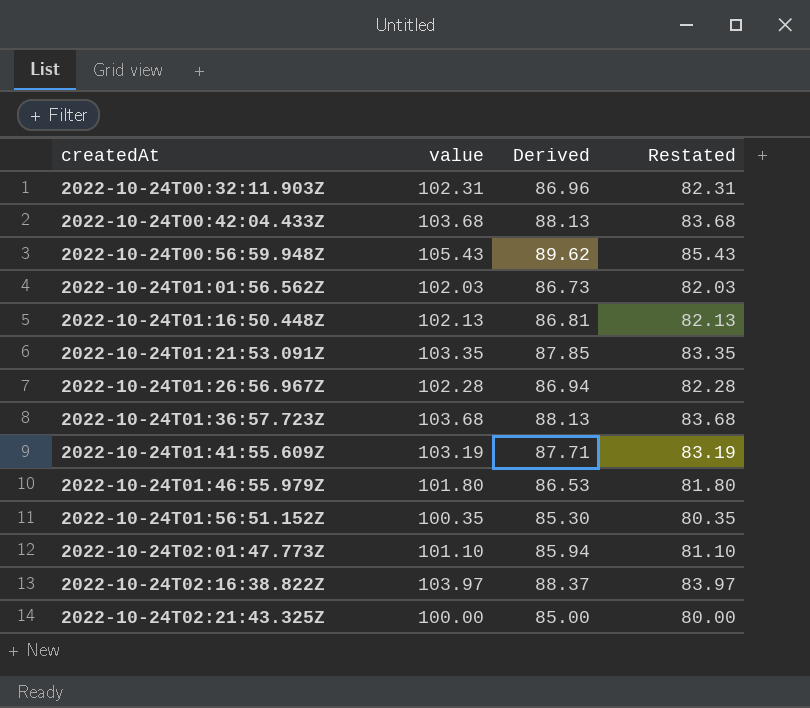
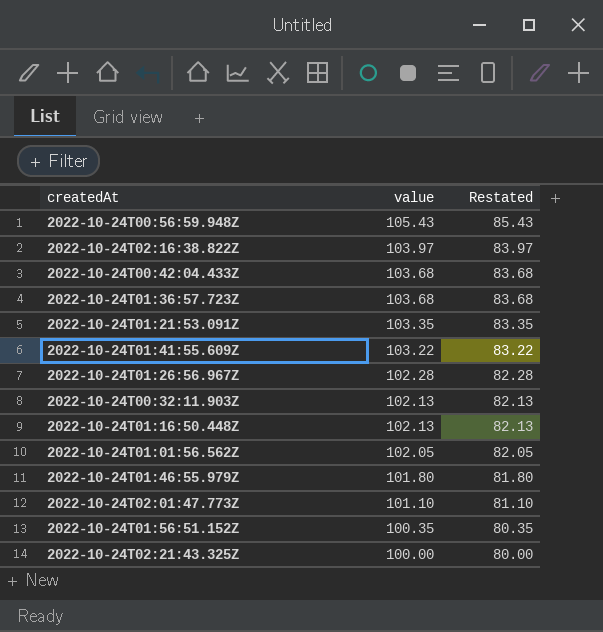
row order: createdAt ascending -> value descending
column Derived | formula: [value] * 0.85 -> none
2022-10-24T01:41:55.609Z | value: 103.19 -> 103.22
2022-10-24T01:41:55.609Z | Restated: 83.19 -> 83.22
2022-10-24T00:32:11.903Z | value: 102.31 -> 102.13
2022-10-24T00:32:11.903Z | Restated: 82.31 -> 82.13
2022-10-24T01:01:56.562Z | value: 102.03 -> 102.05
2022-10-24T01:01:56.562Z | Restated: 82.03 -> 82.05

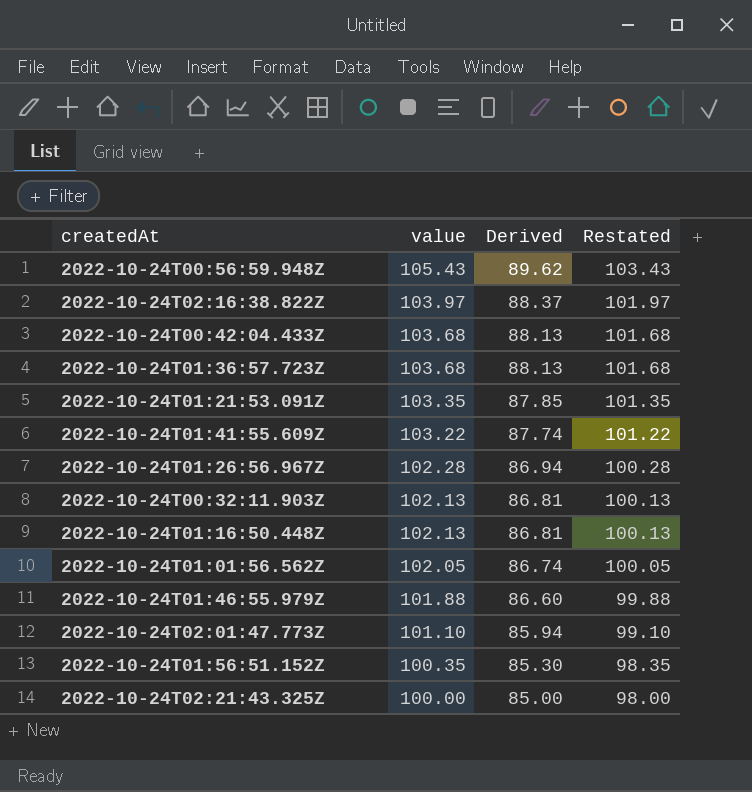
column Derived | formula: none -> [value] * 0.85
column Restated | formula: [value] - 20 -> [value] - 2
2022-10-24T01:46:55.979Z | value: 101.80 -> 101.88

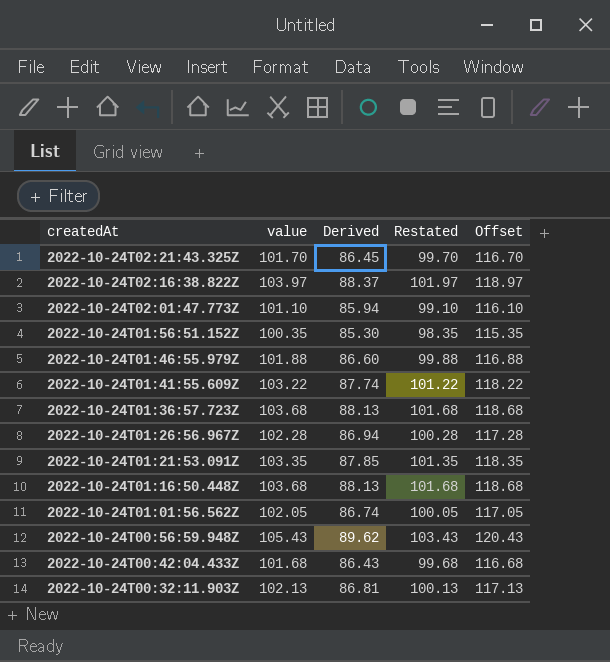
row order: value descending -> createdAt descending
column Offset | formula: none -> [value] + 15
2022-10-24T02:21:43.325Z | value: 100.00 -> 101.70
2022-10-24T02:21:43.325Z | Derived: 85.00 -> 86.45
2022-10-24T02:21:43.325Z | Restated: 98.00 -> 99.70
2022-10-24T01:16:50.448Z | value: 102.13 -> 103.68
2022-10-24T01:16:50.448Z | Derived: 86.81 -> 88.13
2022-10-24T01:16:50.448Z | Restated: 100.13 -> 101.68
2022-10-24T00:42:04.433Z | value: 103.68 -> 101.68
2022-10-24T00:42:04.433Z | Derived: 88.13 -> 86.43
2022-10-24T00:42:04.433Z | Restated: 101.68 -> 99.68

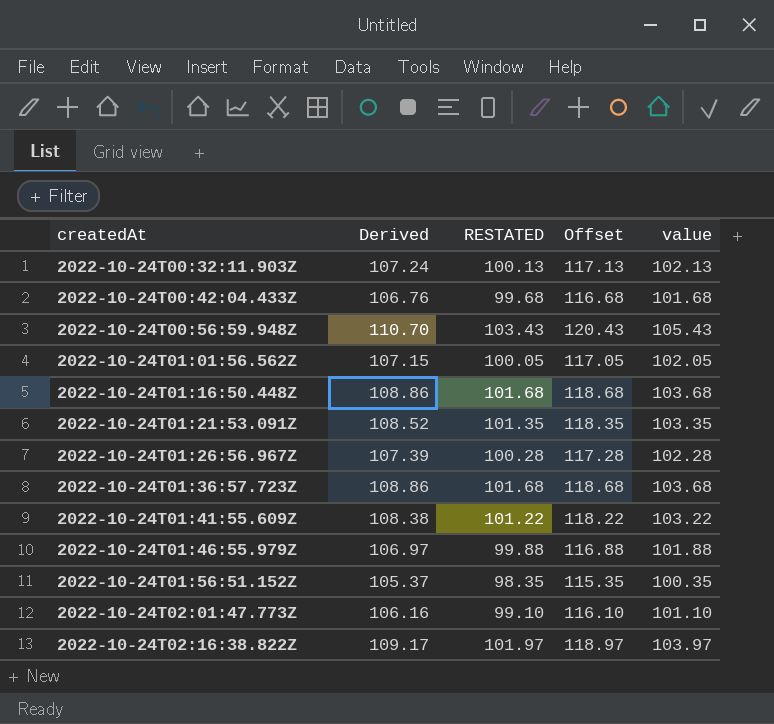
row order: createdAt descending -> createdAt ascending
column Derived | formula: [value] * 0.85 -> [value] * 1.05
column name: Restated -> RESTATED
column value | position: 2 -> 5
row 2022-10-24T02:21:43.325Z: 101.70 | 86.45 | 99.70 | 116.70 -> none

